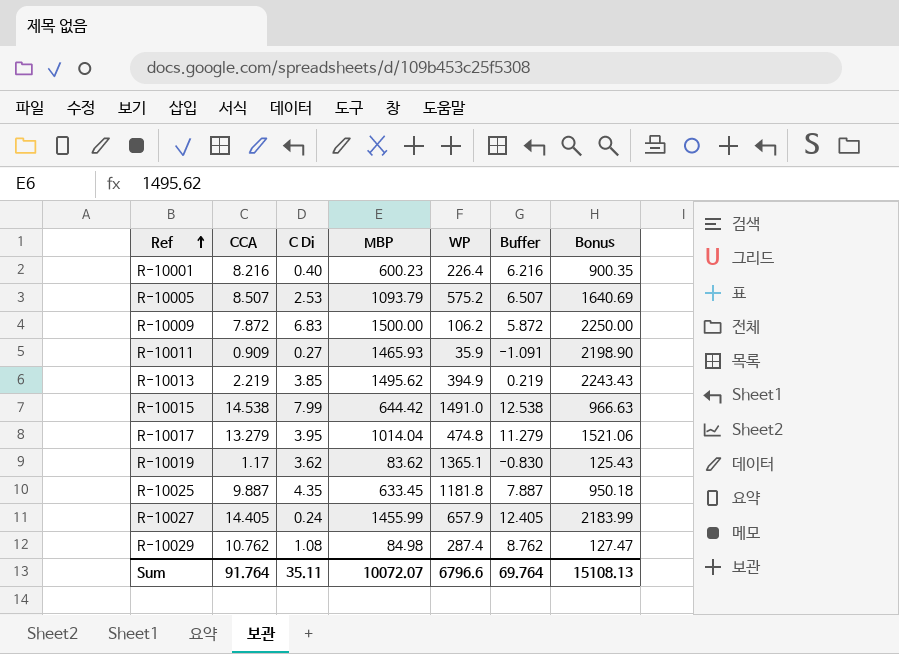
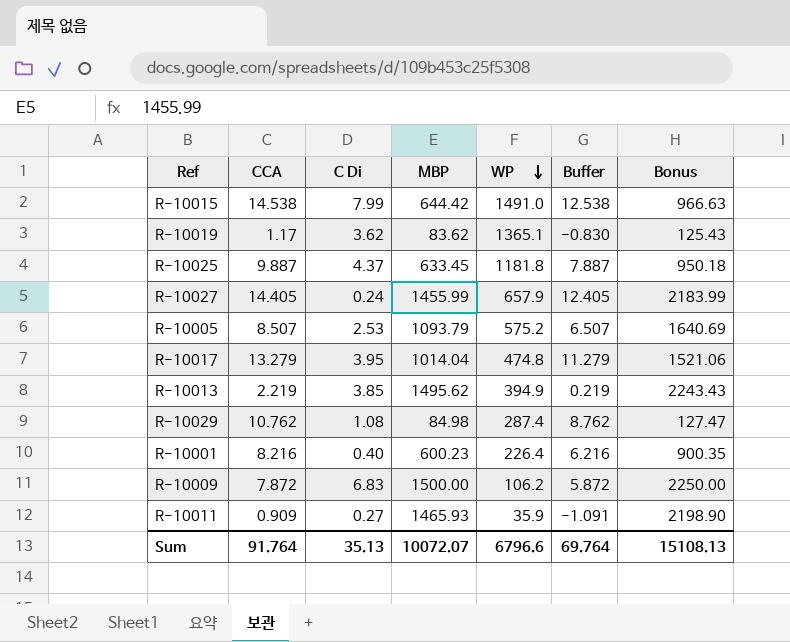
row order: Ref ascending -> WP descending
R-10025 | C Di: 4.35 -> 4.37
Sum | C Di: 35.11 -> 35.13

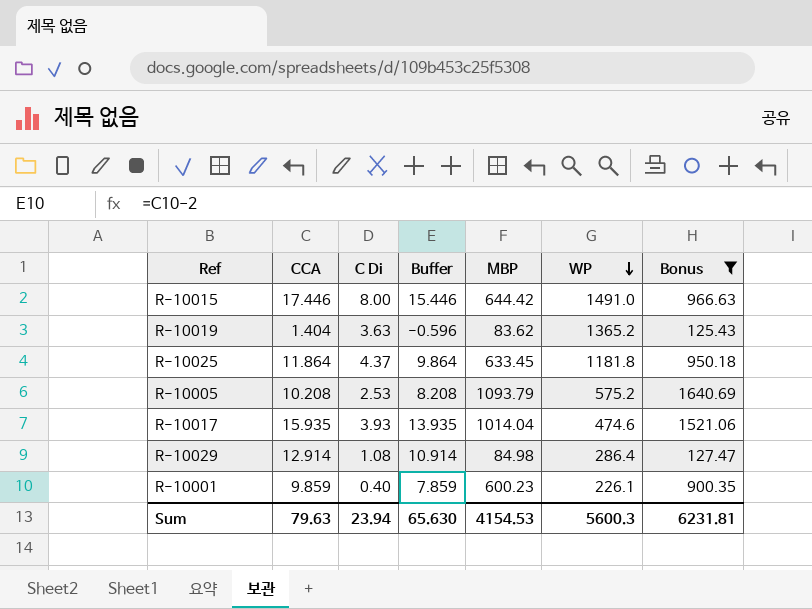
filter: none -> Bonus <= 1640.69
column Buffer | position: 6 -> 4
R-10015 | CCA: 14.538 -> 17.446
R-10015 | C Di: 7.99 -> 8.00
R-10015 | Buffer: 12.538 -> 15.446
R-10019 | CCA: 1.17 -> 1.404
R-10019 | C Di: 3.62 -> 3.63
R-10019 | Buffer: -0.830 -> -0.596
R-10019 | WP: 1365.1 -> 1365.2
R-10025 | CCA: 9.887 -> 11.864
R-10025 | Buffer: 7.887 -> 9.864
R-10005 | CCA: 8.507 -> 10.208
R-10005 | Buffer: 6.507 -> 8.208
R-10017 | CCA: 13.279 -> 15.935
R-10017 | C Di: 3.95 -> 3.93
R-10017 | Buffer: 11.279 -> 13.935
R-10017 | WP: 474.8 -> 474.6
R-10029 | CCA: 10.762 -> 12.914
R-10029 | Buffer: 8.762 -> 10.914
R-10029 | WP: 287.4 -> 286.4
R-10001 | CCA: 8.216 -> 9.859
R-10001 | Buffer: 6.216 -> 7.859
R-10001 | WP: 226.4 -> 226.1
Sum | CCA: 91.764 -> 79.63
Sum | C Di: 35.13 -> 23.94
Sum | Buffer: 69.764 -> 65.630
Sum | MBP: 10072.07 -> 4154.53
Sum | WP: 6796.6 -> 5600.3
Sum | Bonus: 15108.13 -> 6231.81

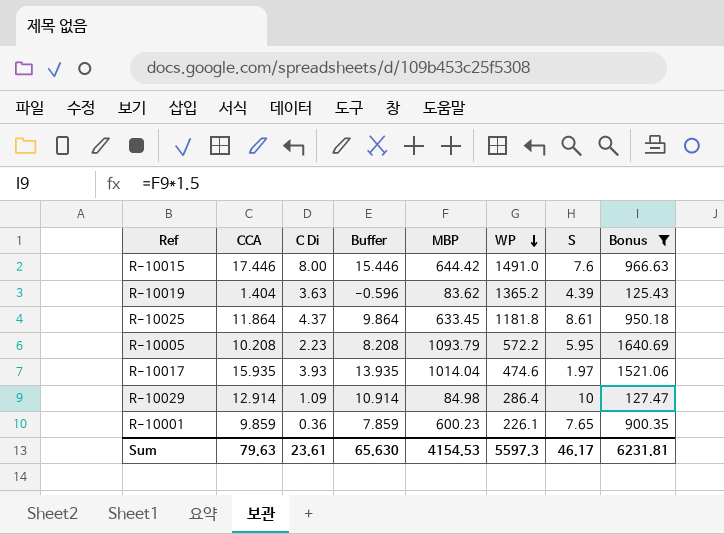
column S | position: none -> 7
R-10005 | C Di: 2.53 -> 2.23
R-10005 | WP: 575.2 -> 572.2
R-10029 | C Di: 1.08 -> 1.09
R-10001 | C Di: 0.40 -> 0.36
Sum | C Di: 23.94 -> 23.61
Sum | WP: 5600.3 -> 5597.3

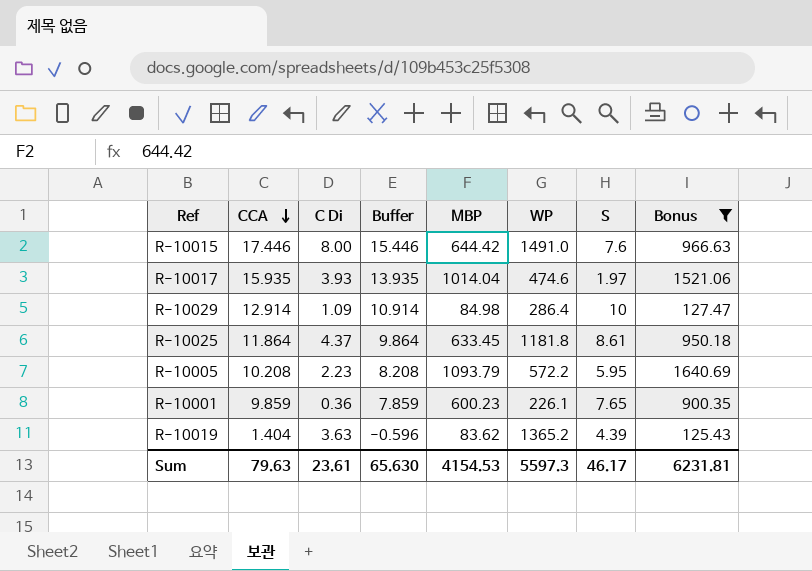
row order: WP descending -> CCA descending

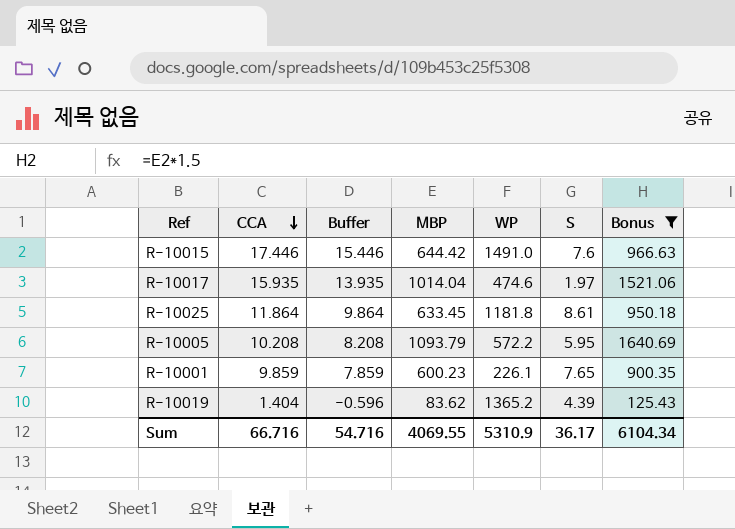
column C Di | position: 3 -> none
row R-10029: 12.914 | 1.09 | 10.914 | 84.98 | 286.4 | 10 | 127.47 -> none
Sum | CCA: 79.63 -> 66.716
Sum | Buffer: 65.630 -> 54.716
Sum | MBP: 4154.53 -> 4069.55
Sum | WP: 5597.3 -> 5310.9
Sum | S: 46.17 -> 36.17
Sum | Bonus: 6231.81 -> 6104.34

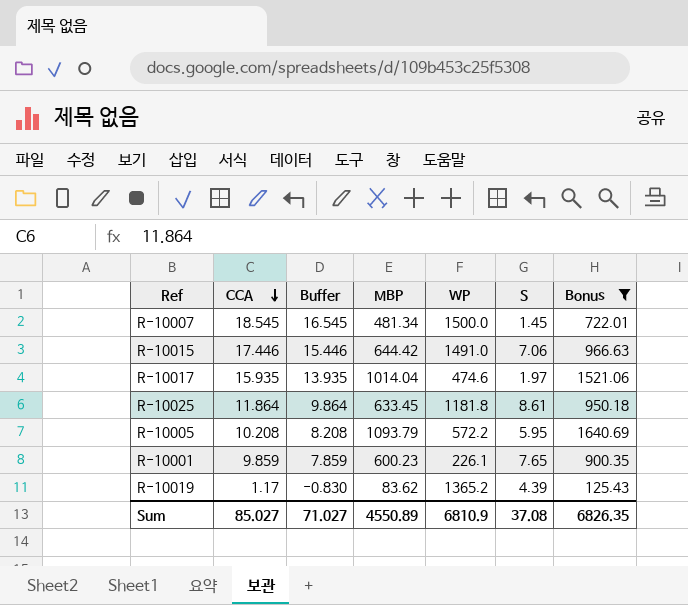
row R-10007: none -> 18.545 | 16.545 | 481.34 | 1500.0 | 1.45 | 722.01
R-10015 | S: 7.6 -> 7.06
R-10019 | CCA: 1.404 -> 1.17
R-10019 | Buffer: -0.596 -> -0.830
Sum | CCA: 66.716 -> 85.027
Sum | Buffer: 54.716 -> 71.027
Sum | MBP: 4069.55 -> 4550.89
Sum | WP: 5310.9 -> 6810.9
Sum | S: 36.17 -> 37.08
Sum | Bonus: 6104.34 -> 6826.35

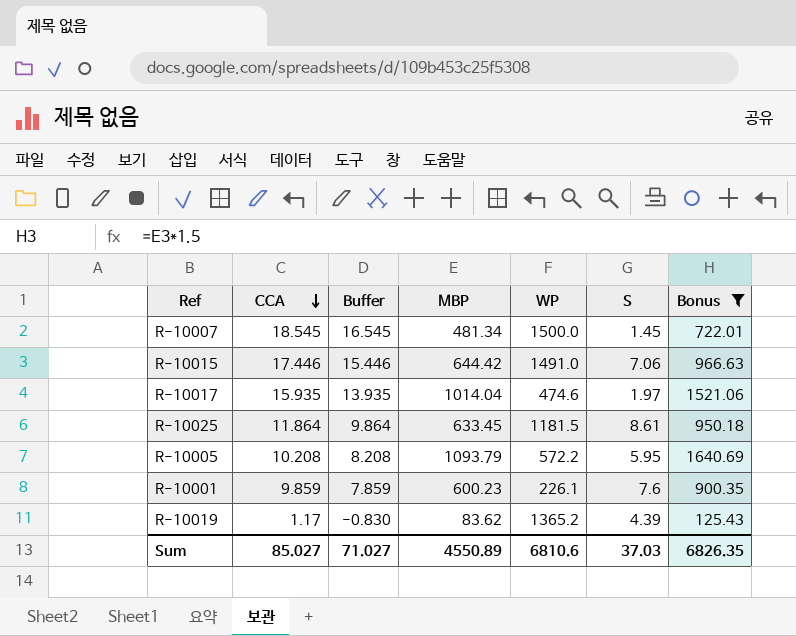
R-10025 | WP: 1181.8 -> 1181.5
R-10001 | S: 7.65 -> 7.6
Sum | WP: 6810.9 -> 6810.6
Sum | S: 37.08 -> 37.03

